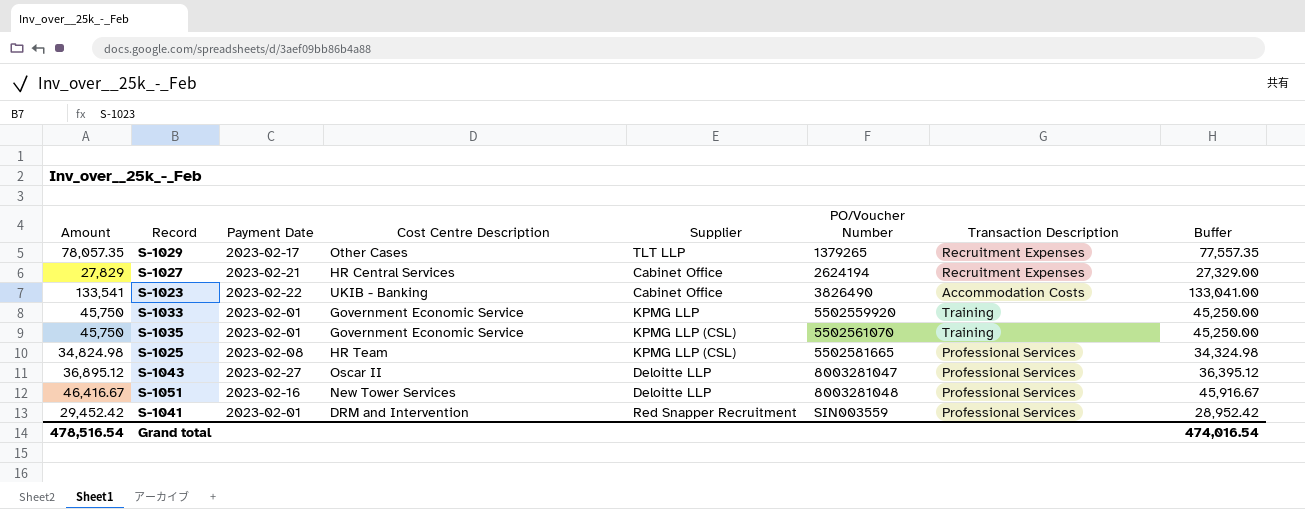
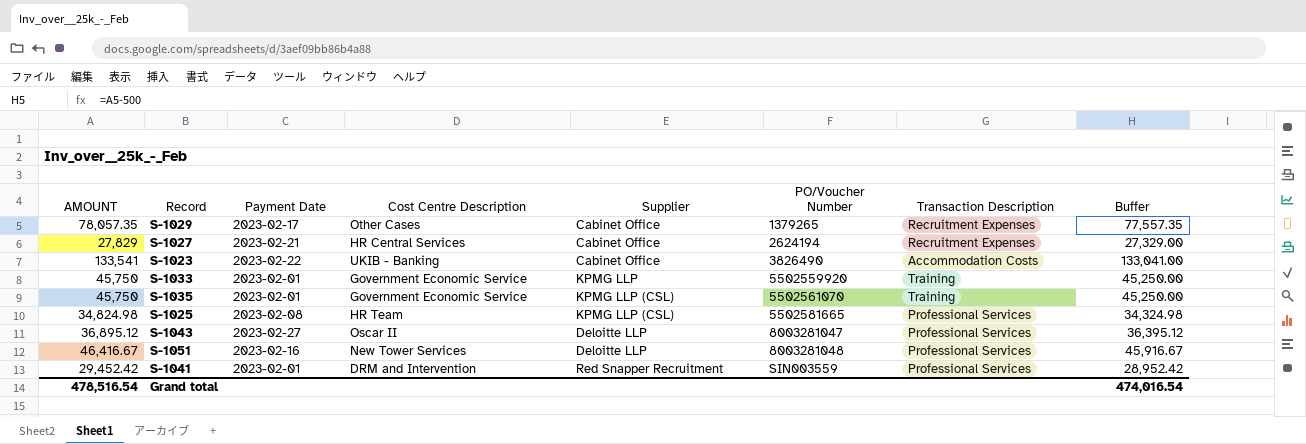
column name: Amount -> AMOUNT
S-1029 | Supplier: TLT LLP -> Cabinet Office

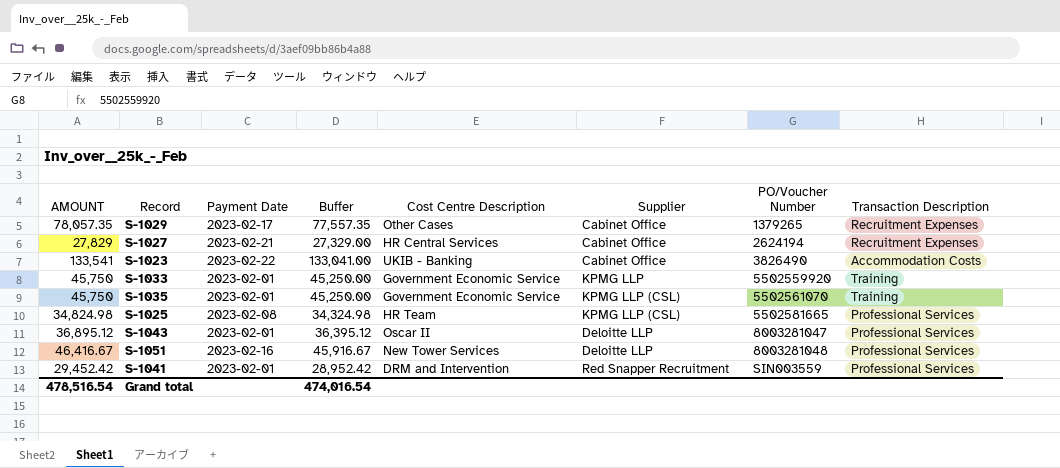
column Buffer | position: 8 -> 4
S-1043 | Payment Date: 2023-02-27 -> 2023-02-01

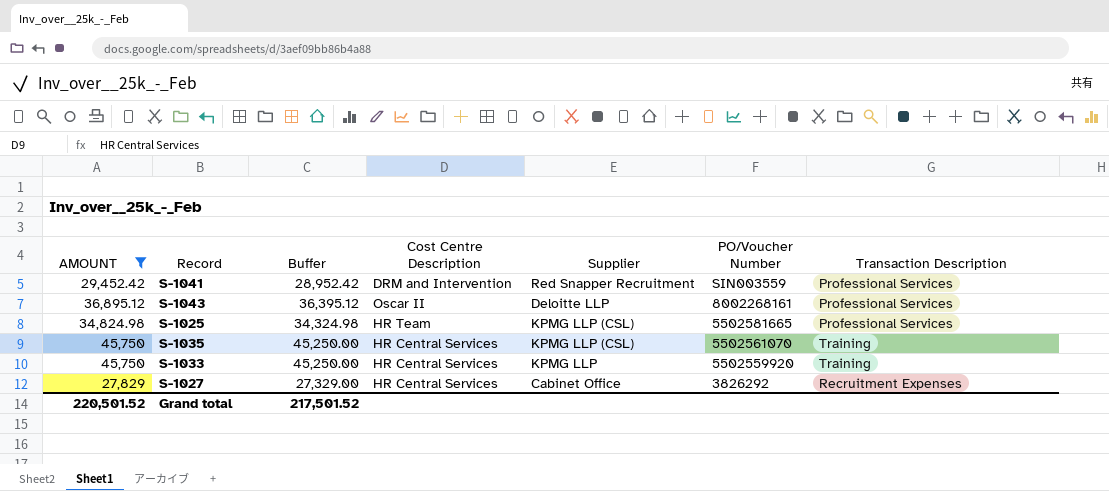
filter: none -> AMOUNT <= 45,750
row order: PO/Voucher Number ascending -> PO/Voucher Number descending
column Payment Date | position: 3 -> none
S-1043 | PO/Voucher Number: 8003281047 -> 8002268161
S-1035 | Cost Centre Description: Government Economic Service -> HR Central Services
S-1033 | Cost Centre Description: Government Economic Service -> HR Central Services
S-1027 | PO/Voucher Number: 2624194 -> 3826292
Grand total | AMOUNT: 478,516.54 -> 220,501.52
Grand total | Buffer: 474,016.54 -> 217,501.52

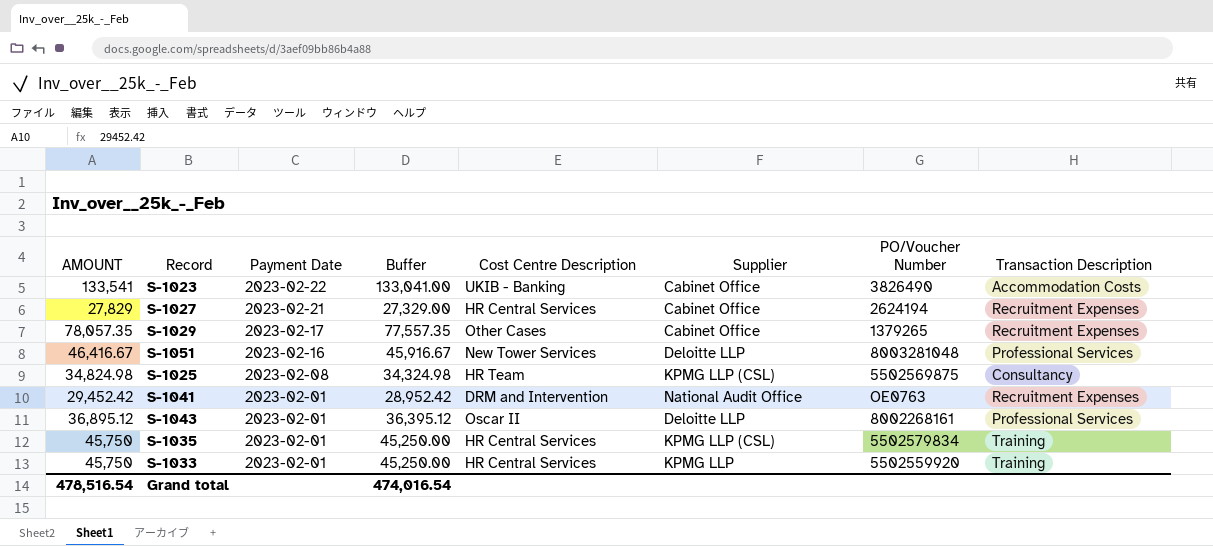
filter: AMOUNT <= 45,750 -> none
row order: PO/Voucher Number descending -> Payment Date descending
column Payment Date | position: none -> 3
S-1027 | PO/Voucher Number: 3826292 -> 2624194
S-1025 | PO/Voucher Number: 5502581665 -> 5502569875
S-1025 | Transaction Description: Professional Services -> Consultancy
S-1041 | Supplier: Red Snapper Recruitment -> National Audit Office
S-1041 | PO/Voucher Number: SIN003559 -> OE0763
S-1041 | Transaction Description: Professional Services -> Recruitment Expenses
S-1035 | PO/Voucher Number: 5502561070 -> 5502579834
Grand total | AMOUNT: 220,501.52 -> 478,516.54
Grand total | Buffer: 217,501.52 -> 474,016.54

